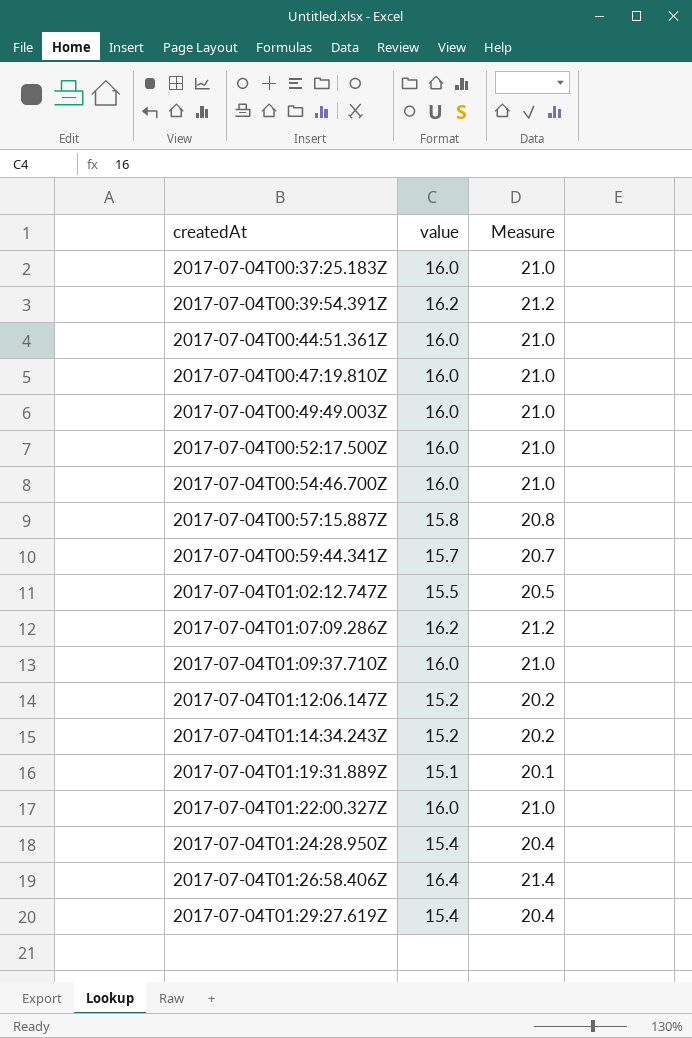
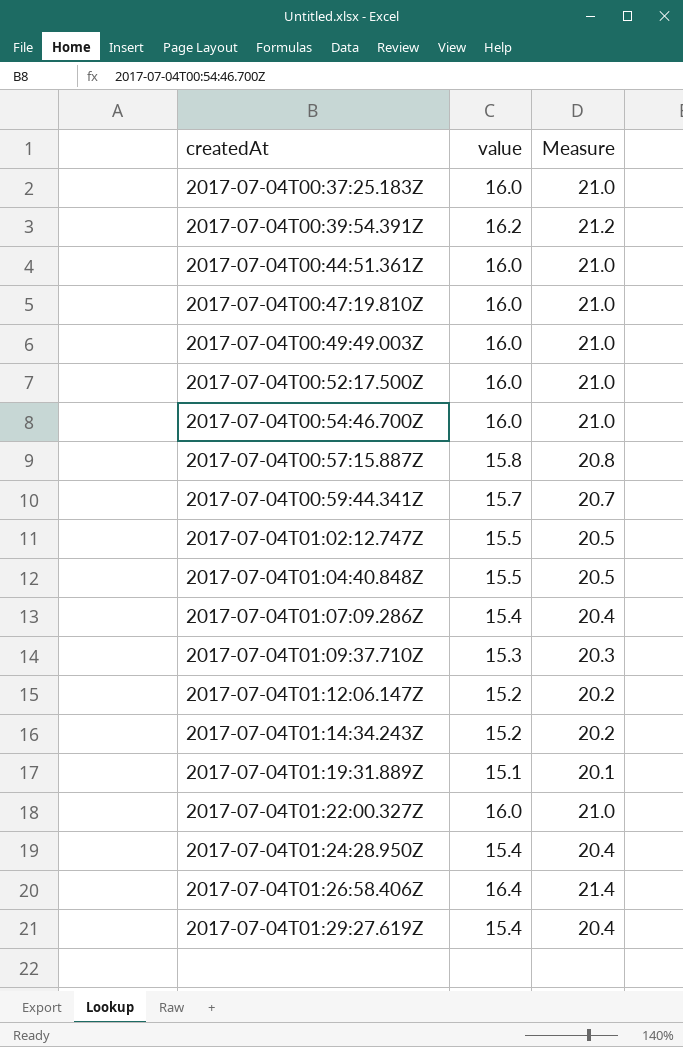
row 2017-07-04T01:04:40.848Z: none -> 15.5 | 20.5
2017-07-04T01:07:09.286Z | value: 16.2 -> 15.4
2017-07-04T01:07:09.286Z | Measure: 21.2 -> 20.4
2017-07-04T01:09:37.710Z | value: 16.0 -> 15.3
2017-07-04T01:09:37.710Z | Measure: 21.0 -> 20.3

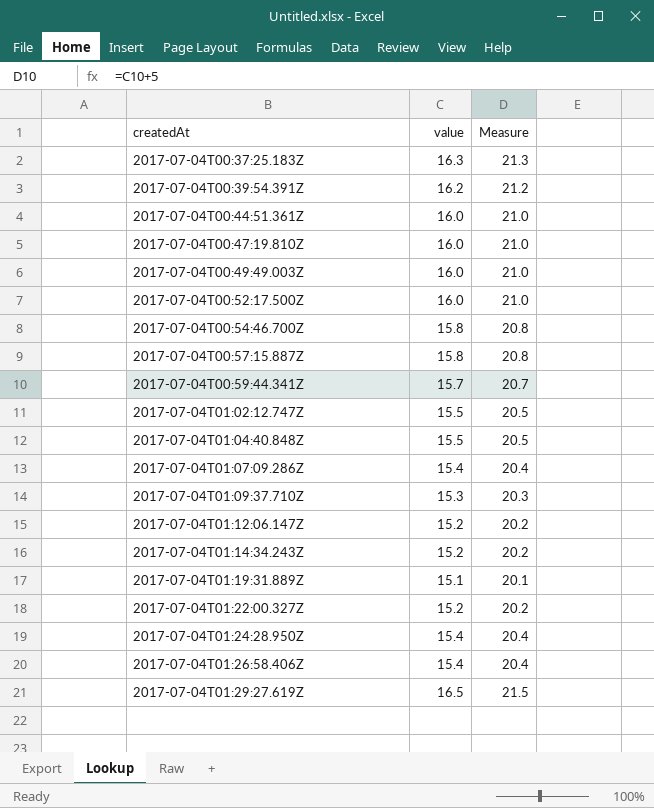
2017-07-04T00:37:25.183Z | value: 16.0 -> 16.3
2017-07-04T00:37:25.183Z | Measure: 21.0 -> 21.3
2017-07-04T00:54:46.700Z | value: 16.0 -> 15.8
2017-07-04T00:54:46.700Z | Measure: 21.0 -> 20.8
2017-07-04T01:22:00.327Z | value: 16.0 -> 15.2
2017-07-04T01:22:00.327Z | Measure: 21.0 -> 20.2
2017-07-04T01:26:58.406Z | value: 16.4 -> 15.4
2017-07-04T01:26:58.406Z | Measure: 21.4 -> 20.4
2017-07-04T01:29:27.619Z | value: 15.4 -> 16.5
2017-07-04T01:29:27.619Z | Measure: 20.4 -> 21.5

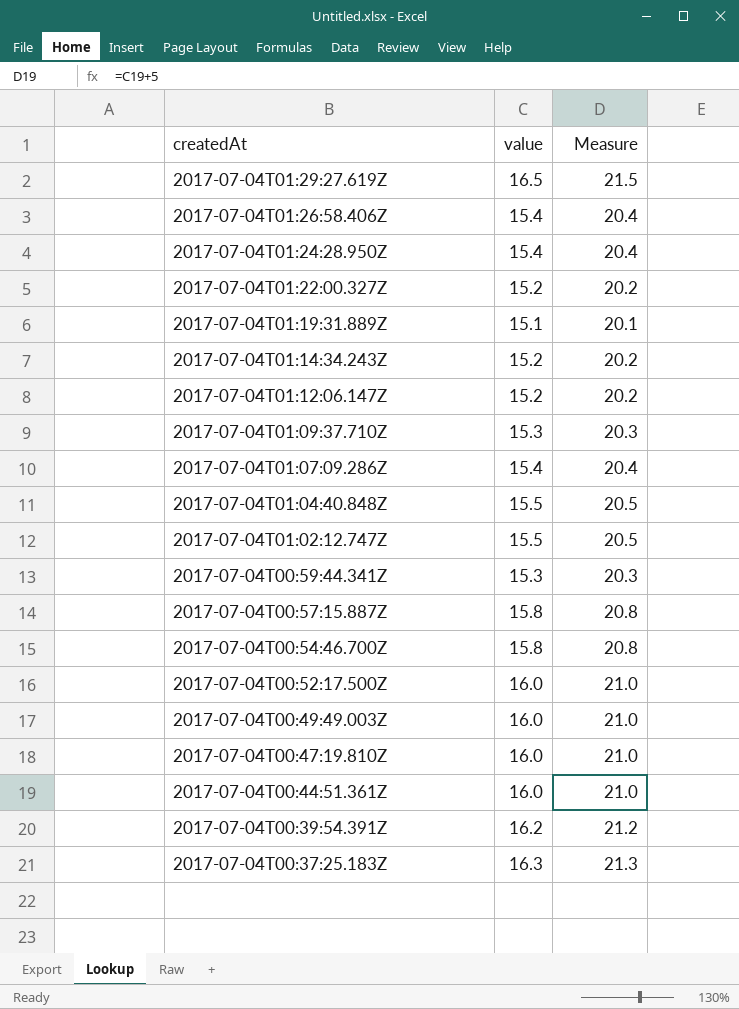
row order: createdAt ascending -> createdAt descending
2017-07-04T00:59:44.341Z | value: 15.7 -> 15.3
2017-07-04T00:59:44.341Z | Measure: 20.7 -> 20.3

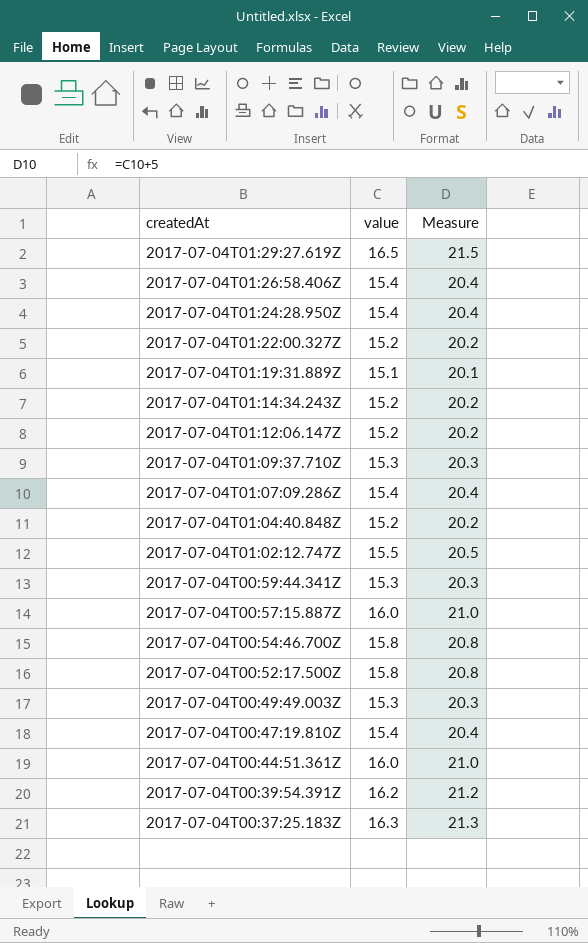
2017-07-04T01:04:40.848Z | value: 15.5 -> 15.2
2017-07-04T01:04:40.848Z | Measure: 20.5 -> 20.2
2017-07-04T00:57:15.887Z | value: 15.8 -> 16.0
2017-07-04T00:57:15.887Z | Measure: 20.8 -> 21.0
2017-07-04T00:52:17.500Z | value: 16.0 -> 15.8
2017-07-04T00:52:17.500Z | Measure: 21.0 -> 20.8
2017-07-04T00:49:49.003Z | value: 16.0 -> 15.3
2017-07-04T00:49:49.003Z | Measure: 21.0 -> 20.3
2017-07-04T00:47:19.810Z | value: 16.0 -> 15.4
2017-07-04T00:47:19.810Z | Measure: 21.0 -> 20.4

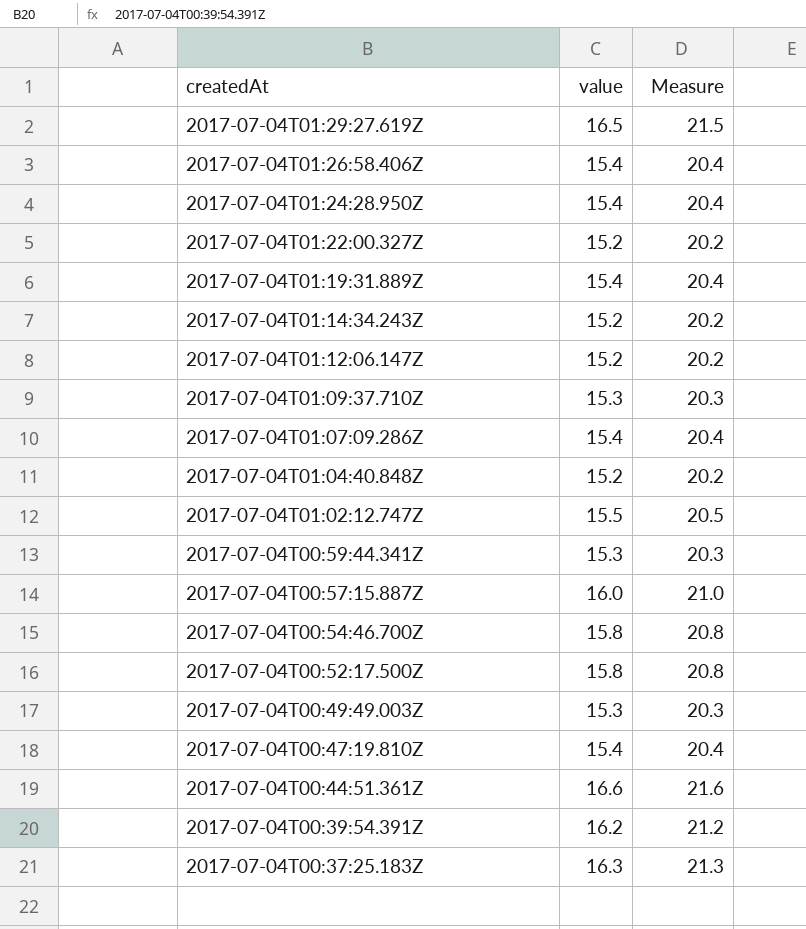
2017-07-04T01:19:31.889Z | value: 15.1 -> 15.4
2017-07-04T01:19:31.889Z | Measure: 20.1 -> 20.4
2017-07-04T00:44:51.361Z | value: 16.0 -> 16.6
2017-07-04T00:44:51.361Z | Measure: 21.0 -> 21.6

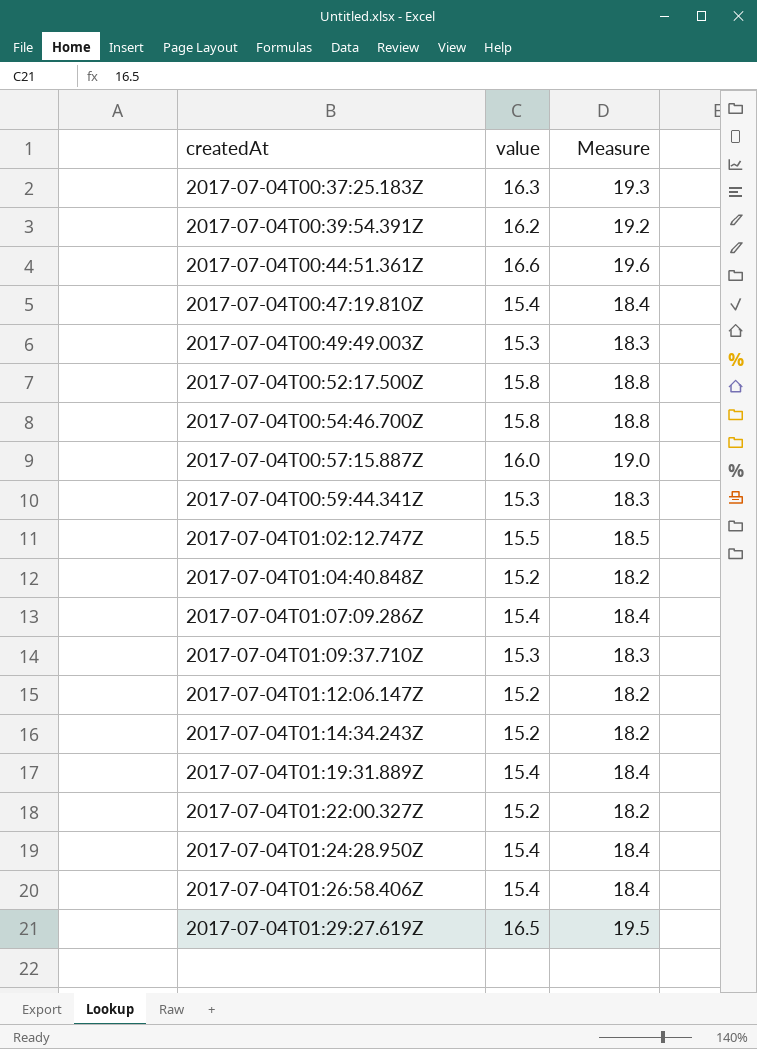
row order: createdAt descending -> createdAt ascending
column Measure | formula: [value] + 5 -> [value] + 3

